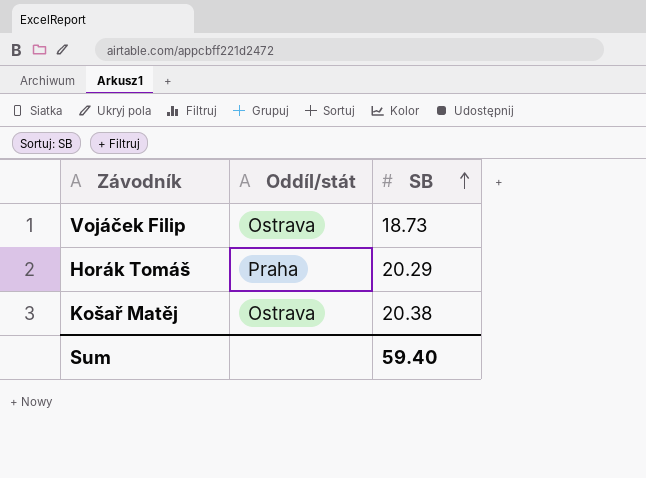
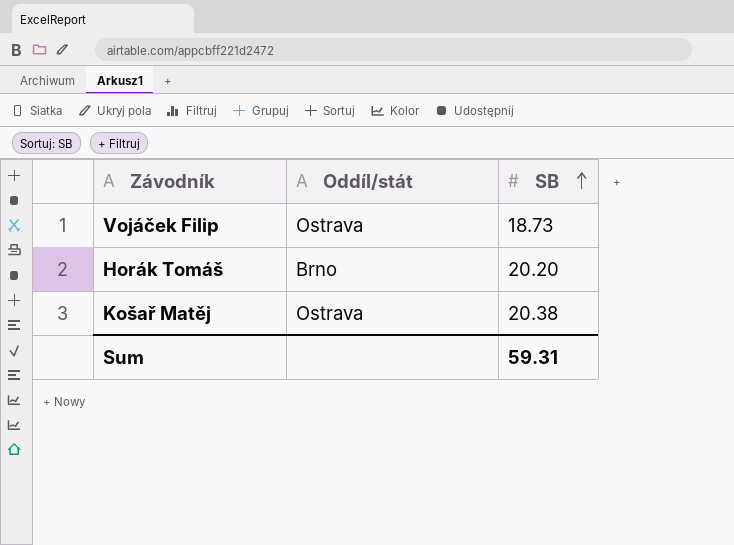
Horák Tomáš | Oddíl/stát: Praha -> Brno
Horák Tomáš | SB: 20.29 -> 20.20
Sum | SB: 59.40 -> 59.31

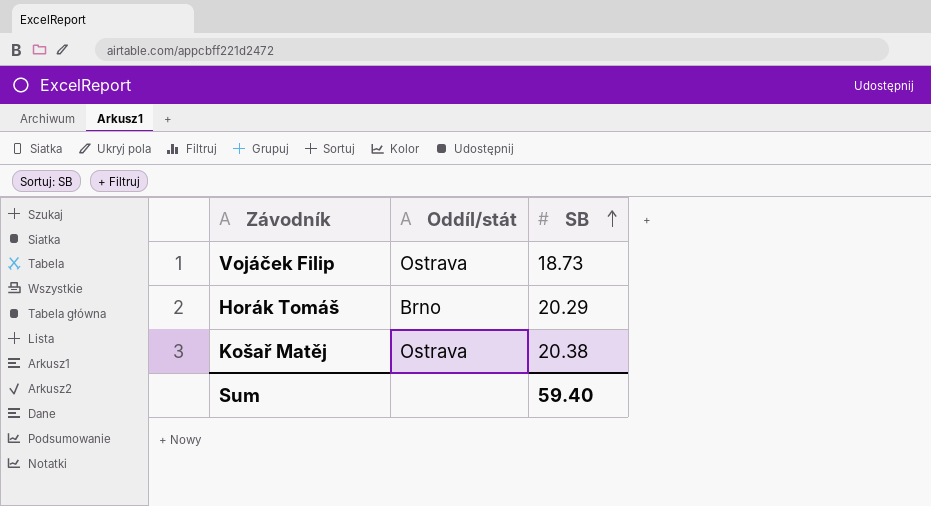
Horák Tomáš | SB: 20.20 -> 20.29
Sum | SB: 59.31 -> 59.40

